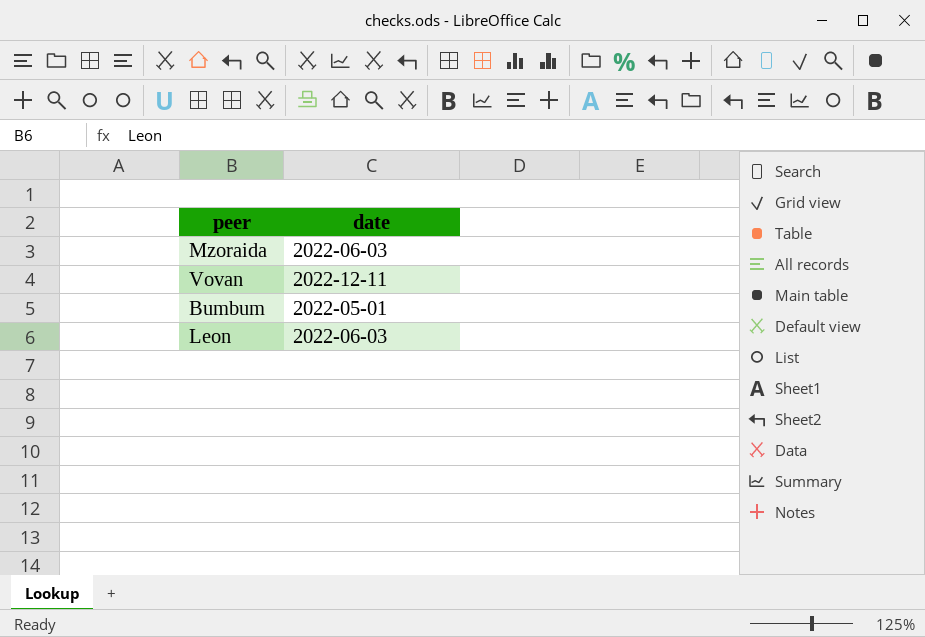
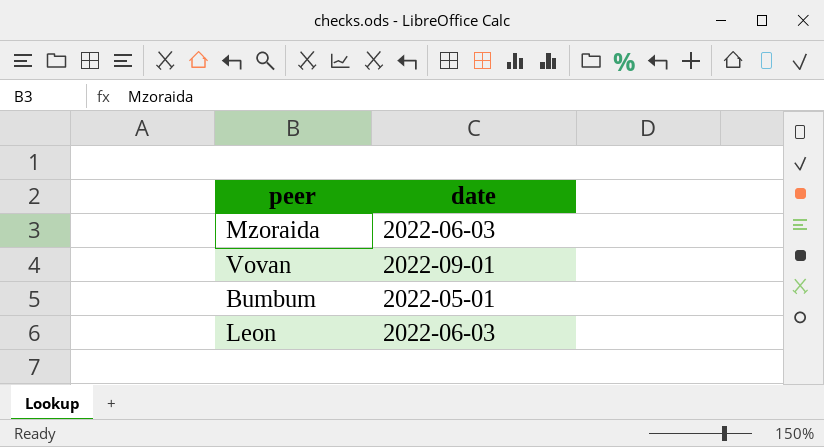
Vovan | date: 2022-12-11 -> 2022-09-01

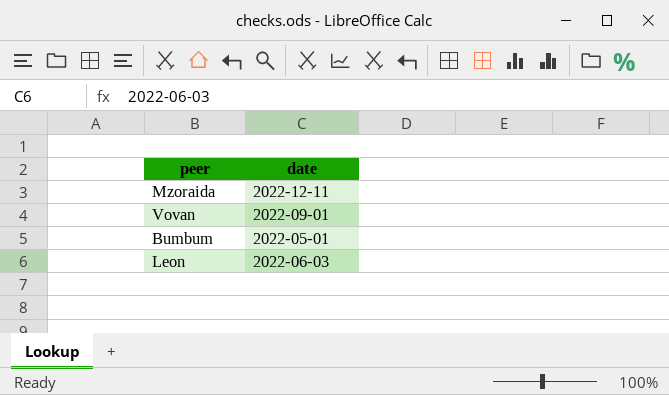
Mzoraida | date: 2022-06-03 -> 2022-12-11

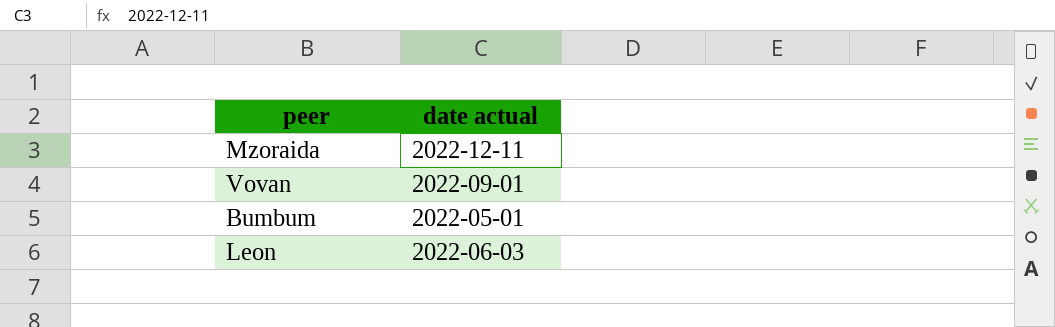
column name: date -> date actual

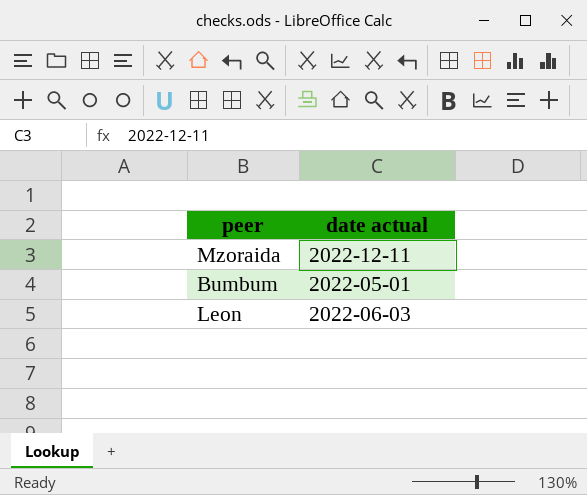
row Vovan: 2022-09-01 -> none

